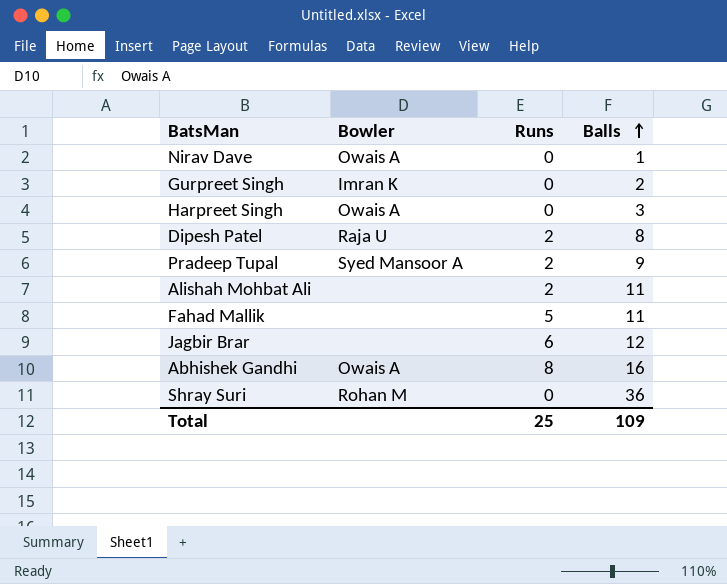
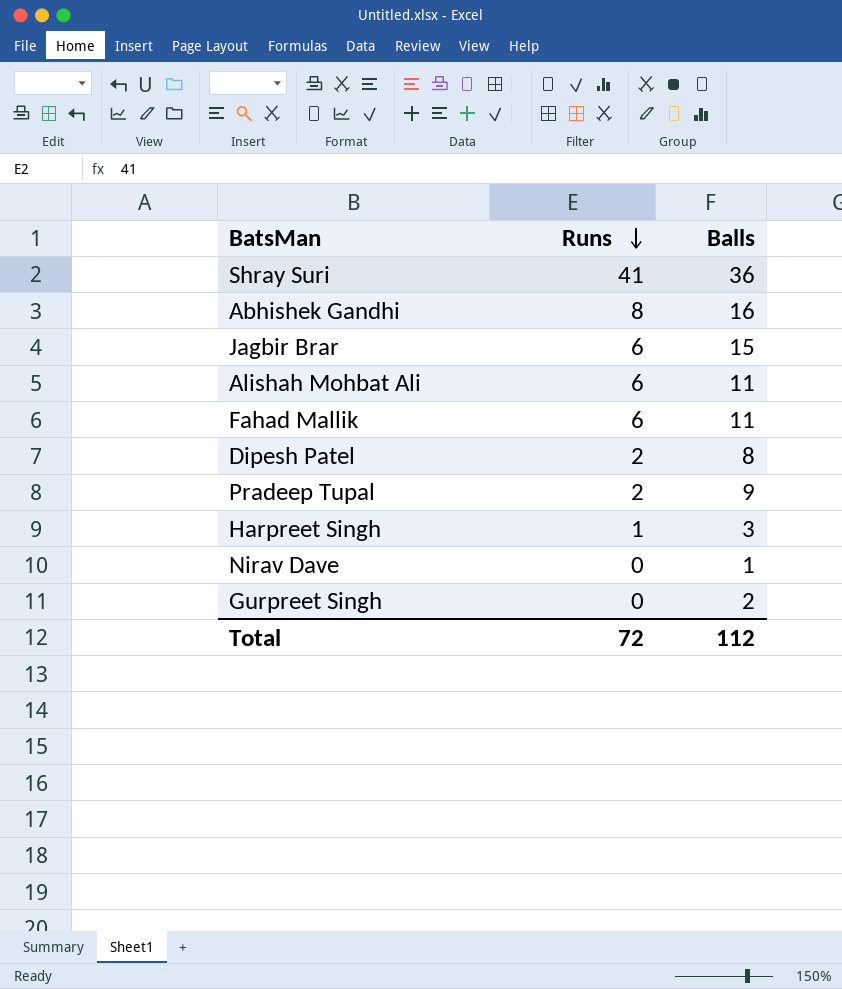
row order: Balls ascending -> Runs descending
column Bowler | position: 2 -> none
Shray Suri | Runs: 0 -> 41
Jagbir Brar | Balls: 12 -> 15
Alishah Mohbat Ali | Runs: 2 -> 6
Fahad Mallik | Runs: 5 -> 6
Harpreet Singh | Runs: 0 -> 1
Total | Runs: 25 -> 72
Total | Balls: 109 -> 112

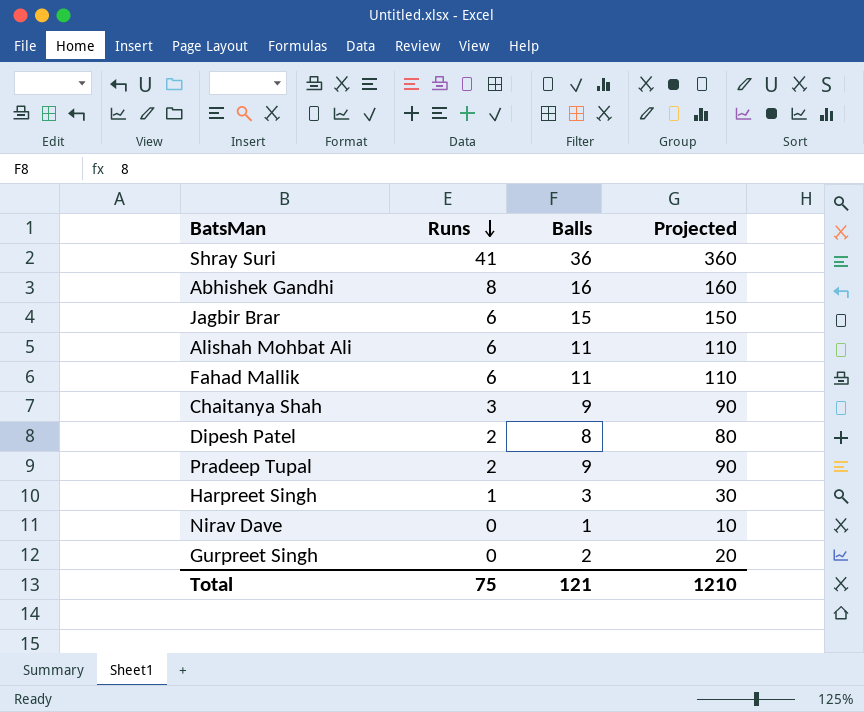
column Projected | formula: none -> [Balls] * 10
row Chaitanya Shah: none -> 3 | 9 | 90
Total | Runs: 72 -> 75
Total | Balls: 112 -> 121

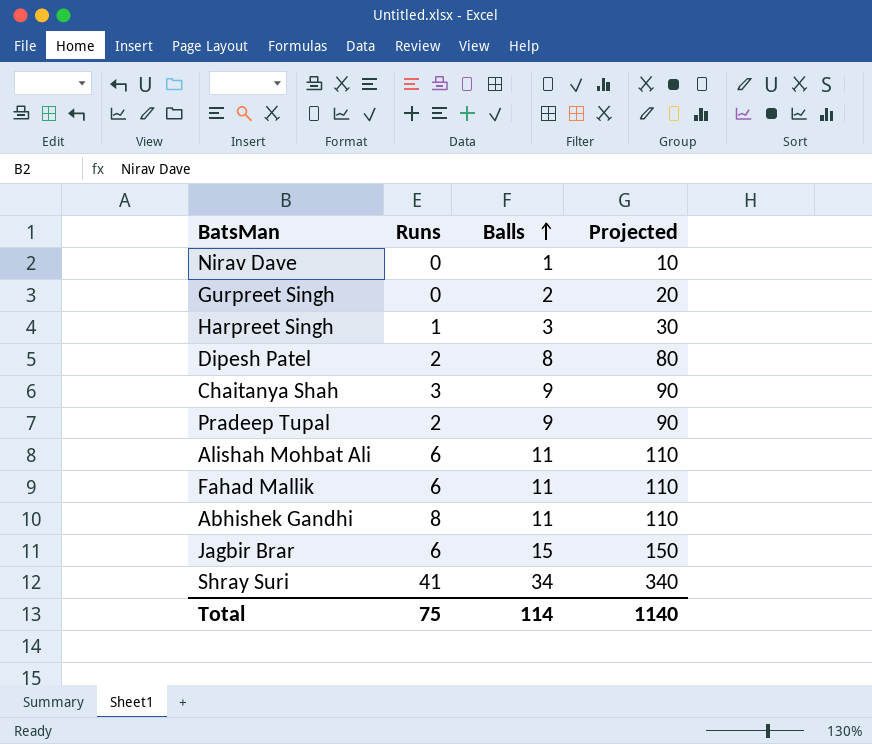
row order: Runs descending -> Balls ascending
Abhishek Gandhi | Balls: 16 -> 11
Abhishek Gandhi | Projected: 160 -> 110
Shray Suri | Balls: 36 -> 34
Shray Suri | Projected: 360 -> 340
Total | Balls: 121 -> 114
Total | Projected: 1210 -> 1140

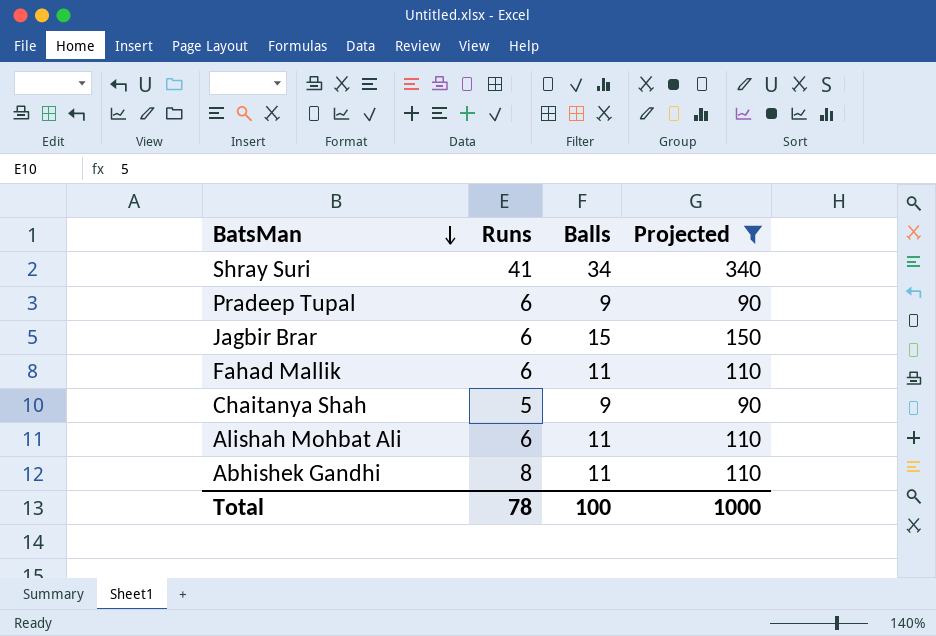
filter: none -> Projected >= 90
row order: Balls ascending -> BatsMan descending
Pradeep Tupal | Runs: 2 -> 6
Chaitanya Shah | Runs: 3 -> 5
Total | Runs: 75 -> 78
Total | Balls: 114 -> 100
Total | Projected: 1140 -> 1000

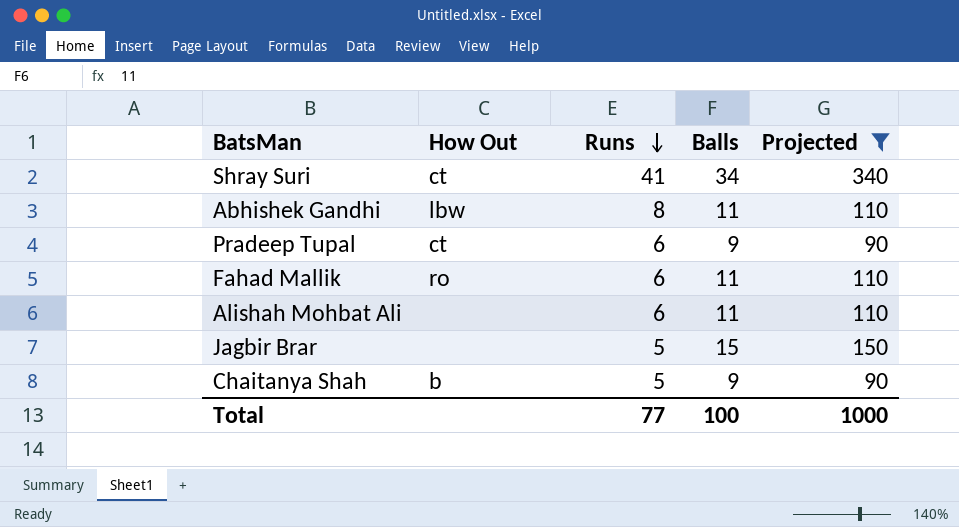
row order: BatsMan descending -> Runs descending
column How Out | position: none -> 2
Jagbir Brar | Runs: 6 -> 5
Total | Runs: 78 -> 77

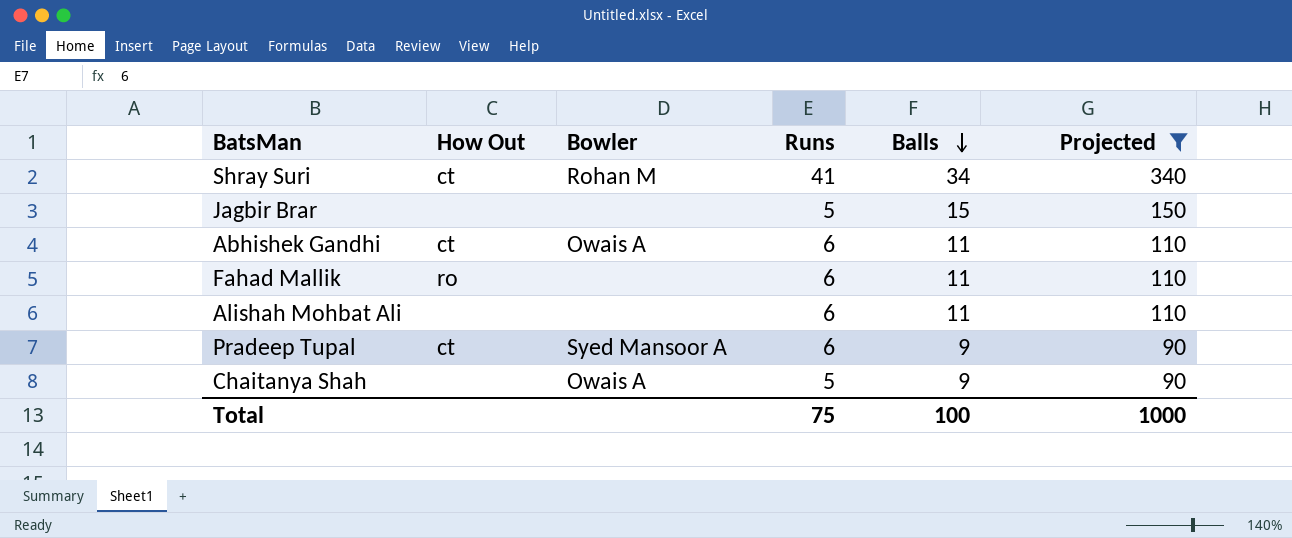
row order: Runs descending -> Balls descending
column Bowler | position: none -> 3
Abhishek Gandhi | How Out: lbw -> ct
Abhishek Gandhi | Runs: 8 -> 6
Chaitanya Shah | How Out: b -> none
Total | Runs: 77 -> 75

